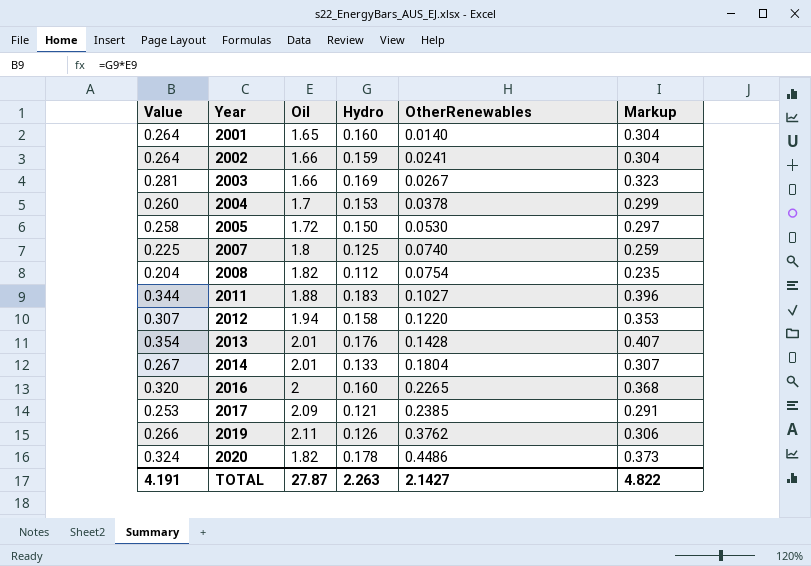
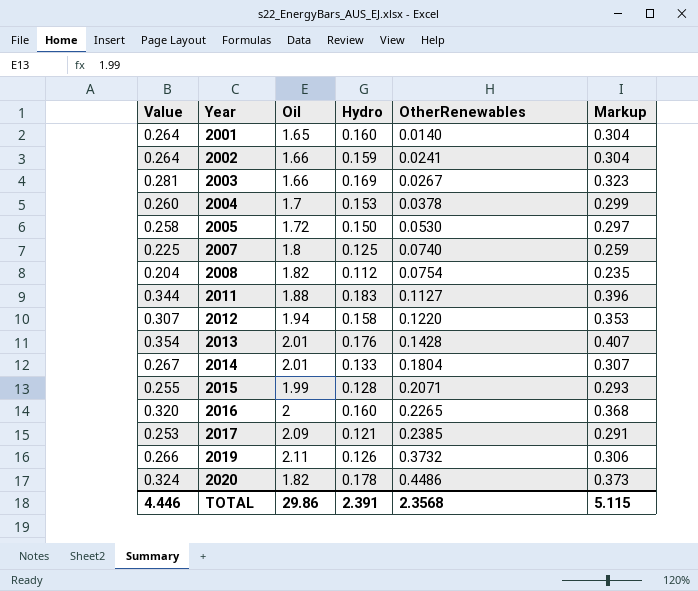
2011 | OtherRenewables: 0.1027 -> 0.1127
row 2015: none -> 0.255 | 1.99 | 0.128 | 0.2071 | 0.293
2019 | OtherRenewables: 0.3762 -> 0.3732
TOTAL | Value: 4.191 -> 4.446
TOTAL | Oil: 27.87 -> 29.86
TOTAL | Hydro: 2.263 -> 2.391
TOTAL | OtherRenewables: 2.1427 -> 2.3568
TOTAL | Markup: 4.822 -> 5.115

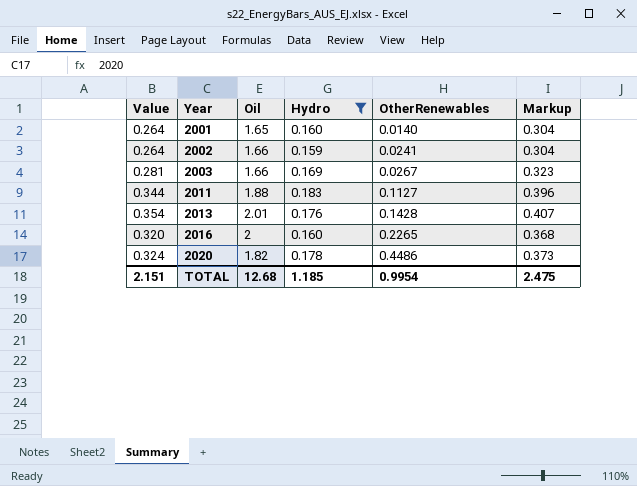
filter: none -> Hydro >= 0.159
TOTAL | Value: 4.446 -> 2.151
TOTAL | Oil: 29.86 -> 12.68
TOTAL | Hydro: 2.391 -> 1.185
TOTAL | OtherRenewables: 2.3568 -> 0.9954
TOTAL | Markup: 5.115 -> 2.475

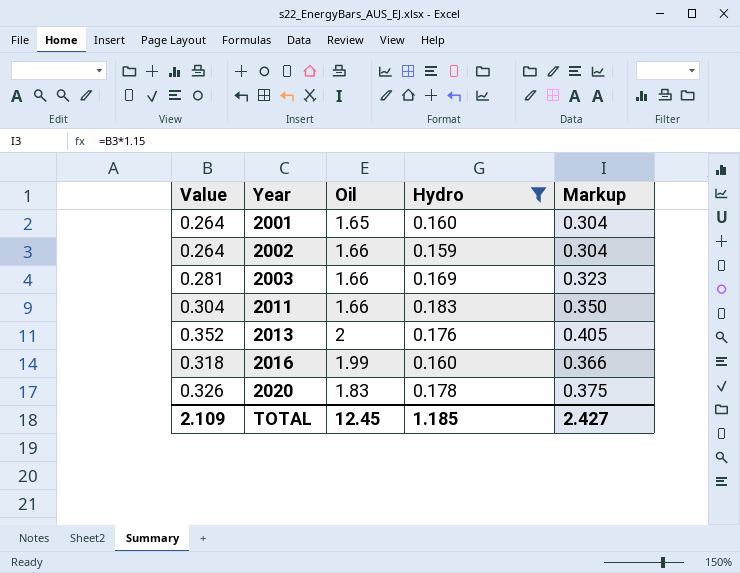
column OtherRenewables | position: 5 -> none
2011 | Value: 0.344 -> 0.304
2011 | Oil: 1.88 -> 1.66
2011 | Markup: 0.396 -> 0.350
2013 | Value: 0.354 -> 0.352
2013 | Oil: 2.01 -> 2
2013 | Markup: 0.407 -> 0.405
2016 | Value: 0.320 -> 0.318
2016 | Oil: 2 -> 1.99
2016 | Markup: 0.368 -> 0.366
2020 | Value: 0.324 -> 0.326
2020 | Oil: 1.82 -> 1.83
2020 | Markup: 0.373 -> 0.375
TOTAL | Value: 2.151 -> 2.109
TOTAL | Oil: 12.68 -> 12.45
TOTAL | Markup: 2.475 -> 2.427

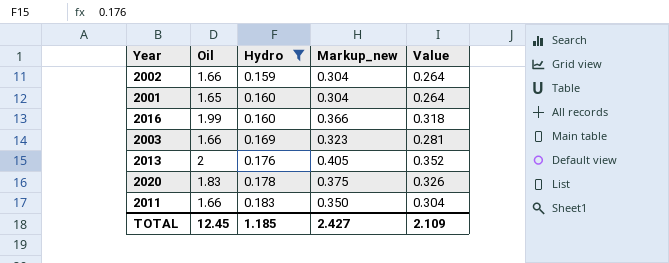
row order: Year ascending -> Hydro ascending
column name: Markup -> Markup_new
column Value | position: 1 -> 5

